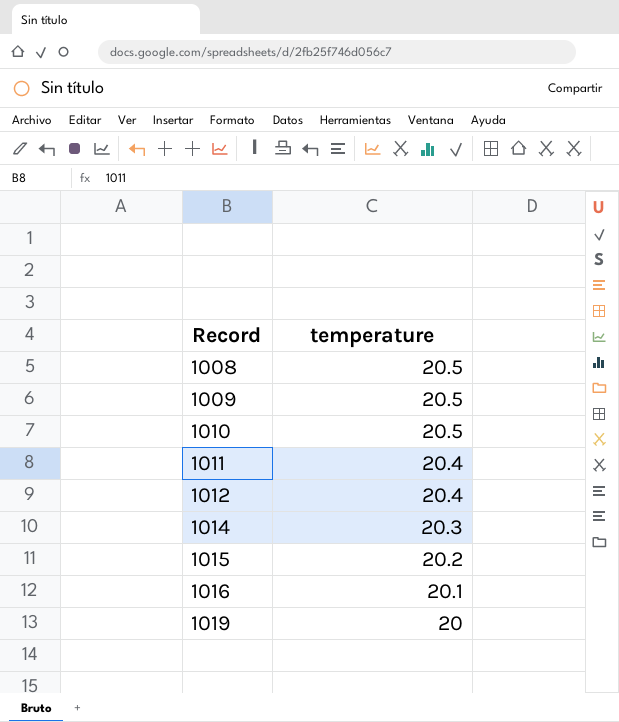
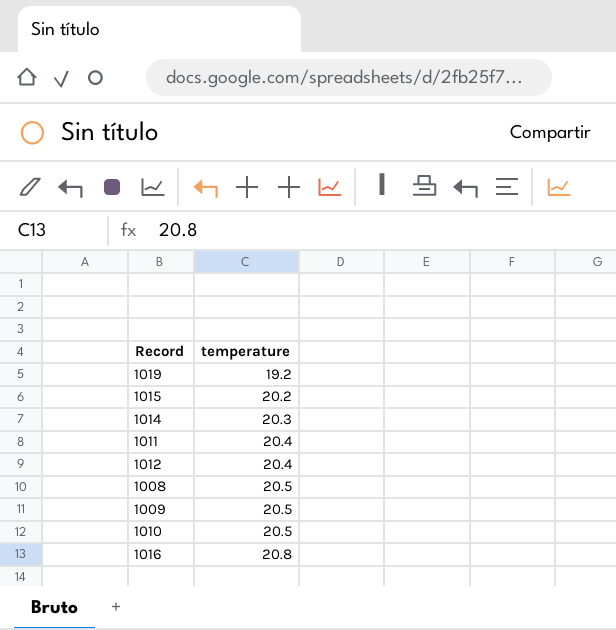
row order: Record ascending -> temperature ascending
1019 | temperature: 20 -> 19.2
1016 | temperature: 20.1 -> 20.8

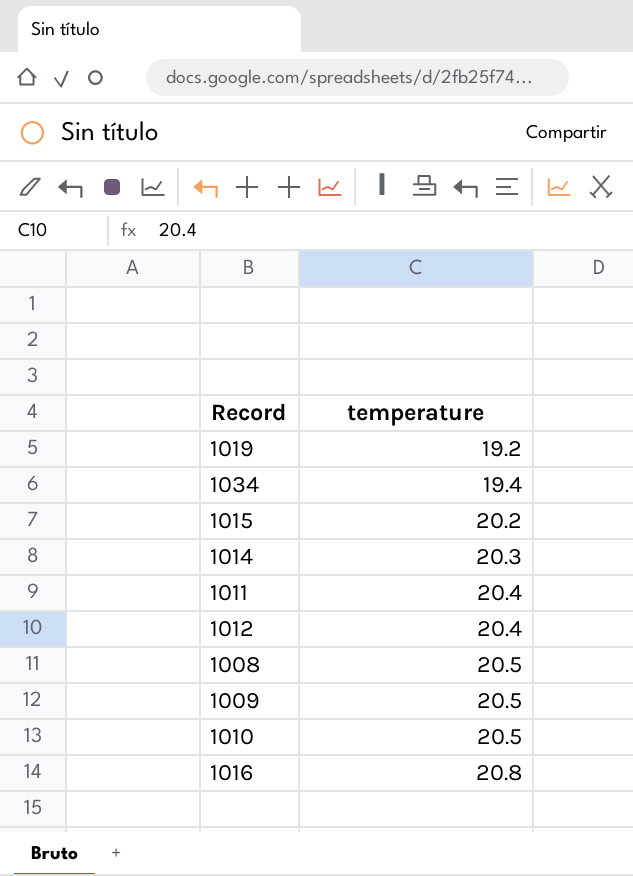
row 1034: none -> 19.4

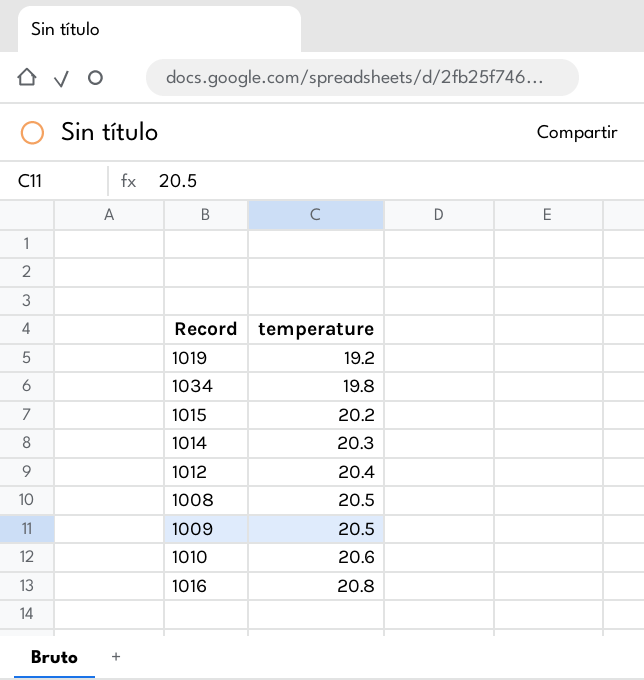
row 1011: 20.4 -> none
1034 | temperature: 19.4 -> 19.8
1010 | temperature: 20.5 -> 20.6

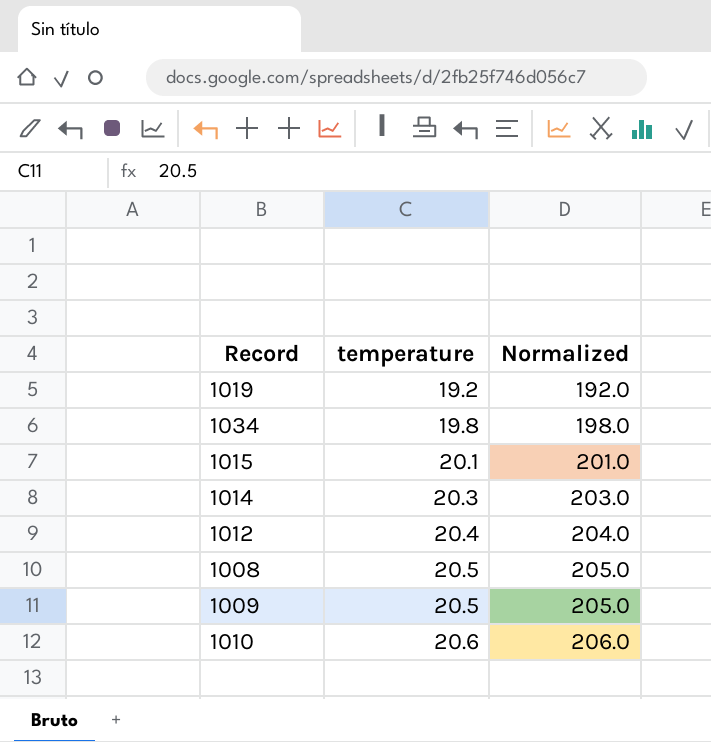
column Normalized | formula: none -> [temperature] * 10
row 1016: 20.8 -> none
1015 | temperature: 20.2 -> 20.1

